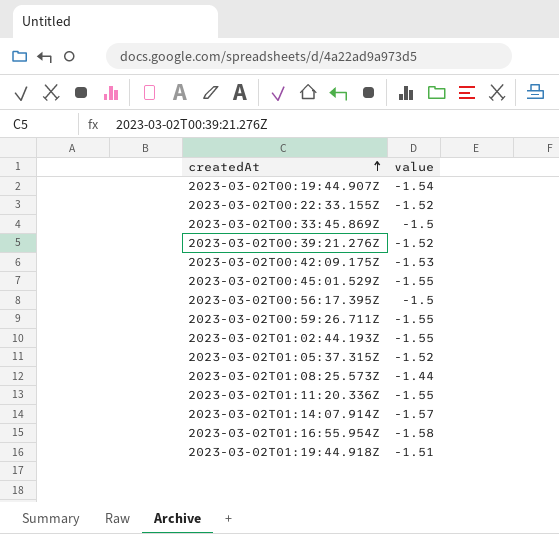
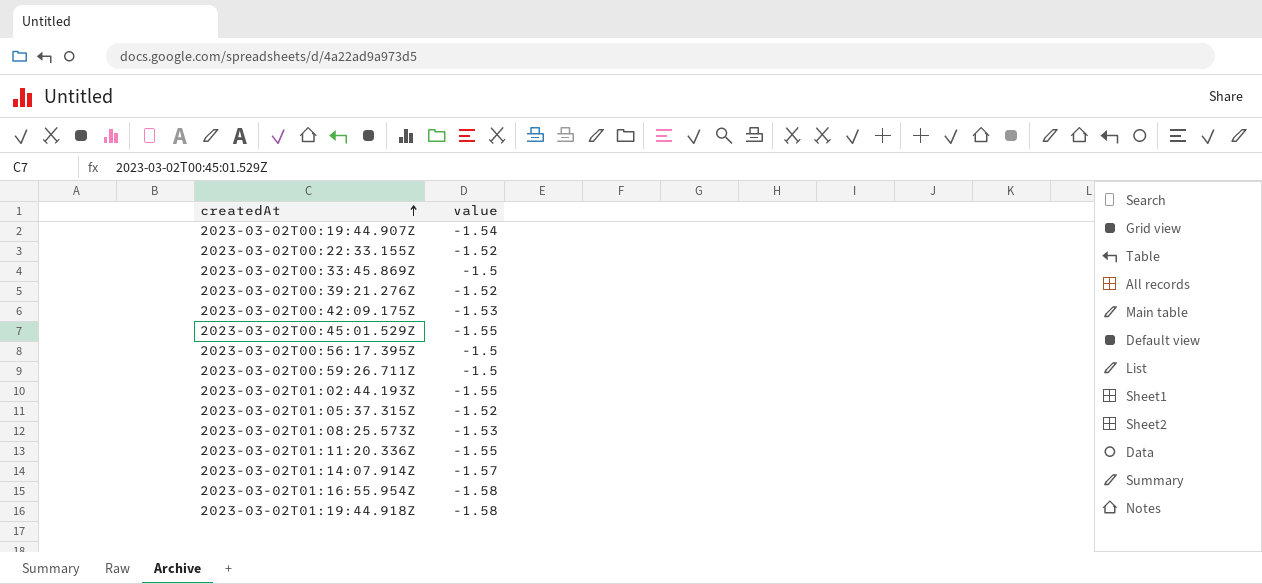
2023-03-02T00:59:26.711Z | value: -1.55 -> -1.5
2023-03-02T01:08:25.573Z | value: -1.44 -> -1.53
2023-03-02T01:19:44.918Z | value: -1.51 -> -1.58

